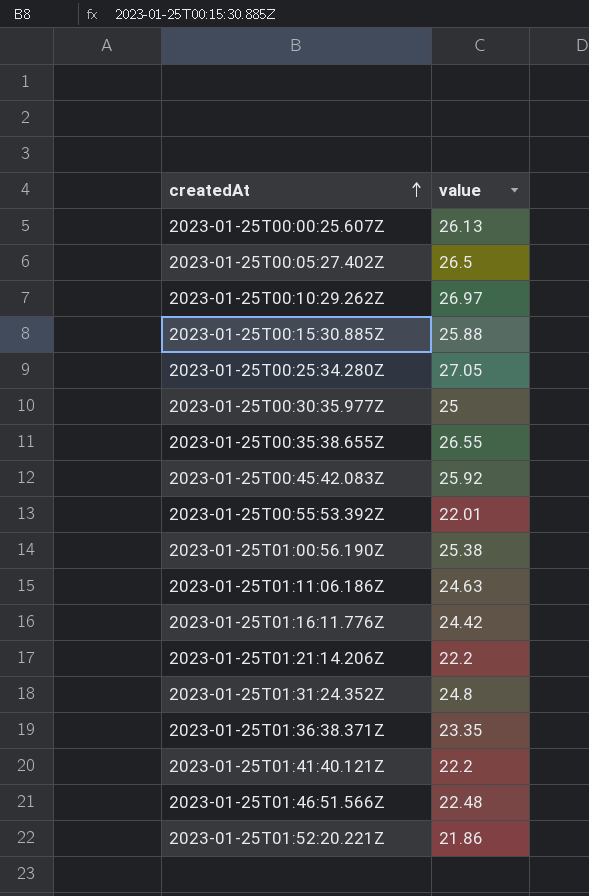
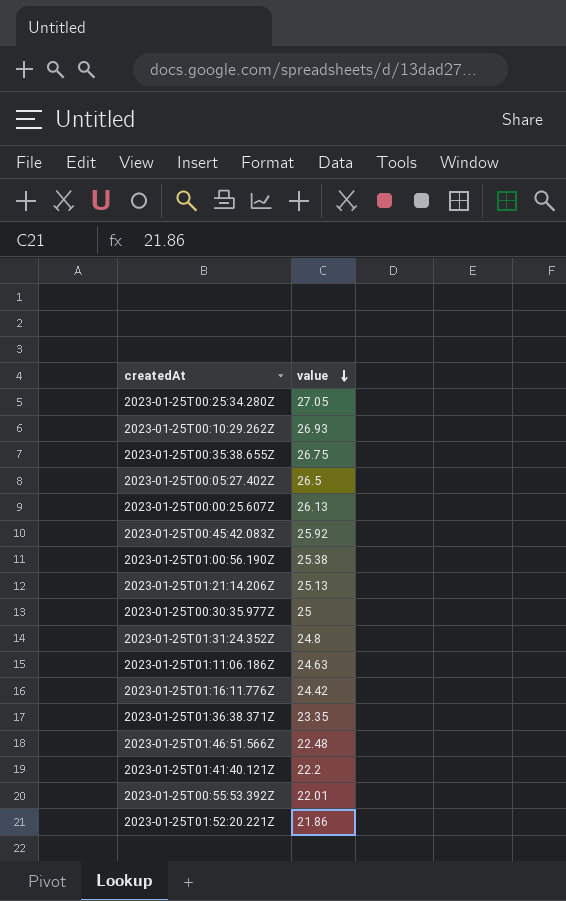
row order: createdAt ascending -> value descending
row 2023-01-25T00:15:30.885Z: 25.88 -> none
2023-01-25T00:10:29.262Z | value: 26.97 -> 26.93
2023-01-25T00:35:38.655Z | value: 26.55 -> 26.75
2023-01-25T01:21:14.206Z | value: 22.2 -> 25.13

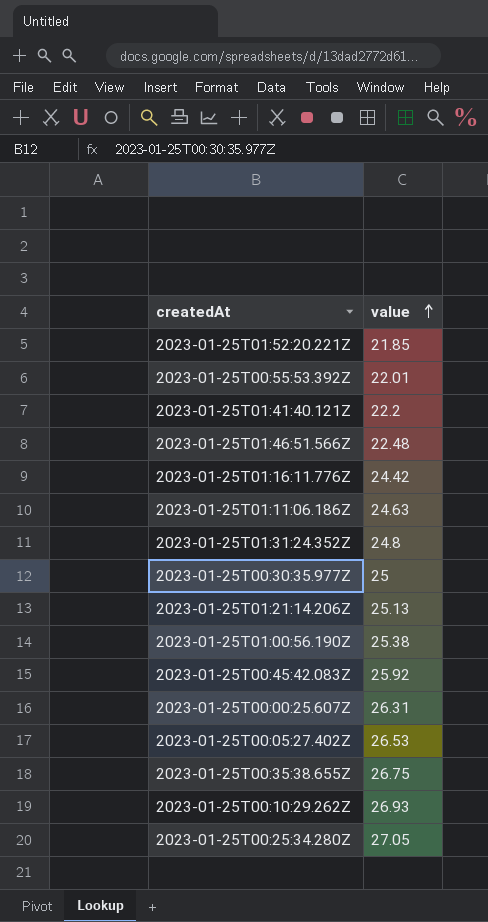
row order: value descending -> value ascending
row 2023-01-25T01:36:38.371Z: 23.35 -> none
2023-01-25T01:52:20.221Z | value: 21.86 -> 21.85
2023-01-25T00:00:25.607Z | value: 26.13 -> 26.31
2023-01-25T00:05:27.402Z | value: 26.5 -> 26.53

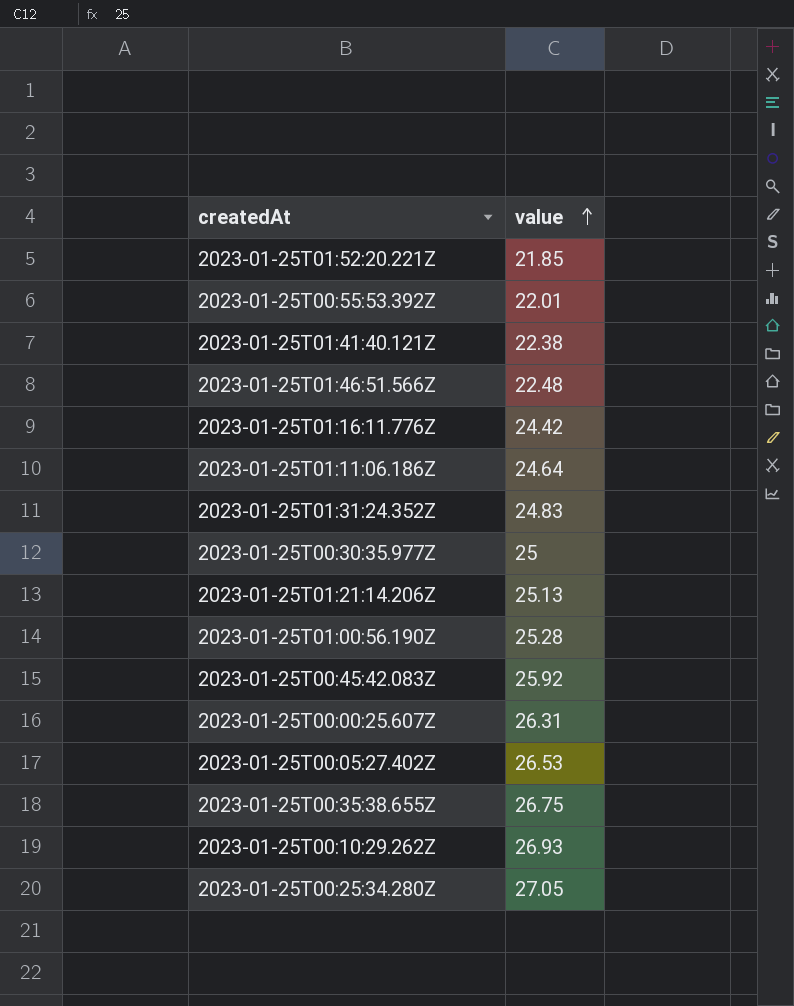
2023-01-25T01:41:40.121Z | value: 22.2 -> 22.38
2023-01-25T01:11:06.186Z | value: 24.63 -> 24.64
2023-01-25T01:31:24.352Z | value: 24.8 -> 24.83
2023-01-25T01:00:56.190Z | value: 25.38 -> 25.28

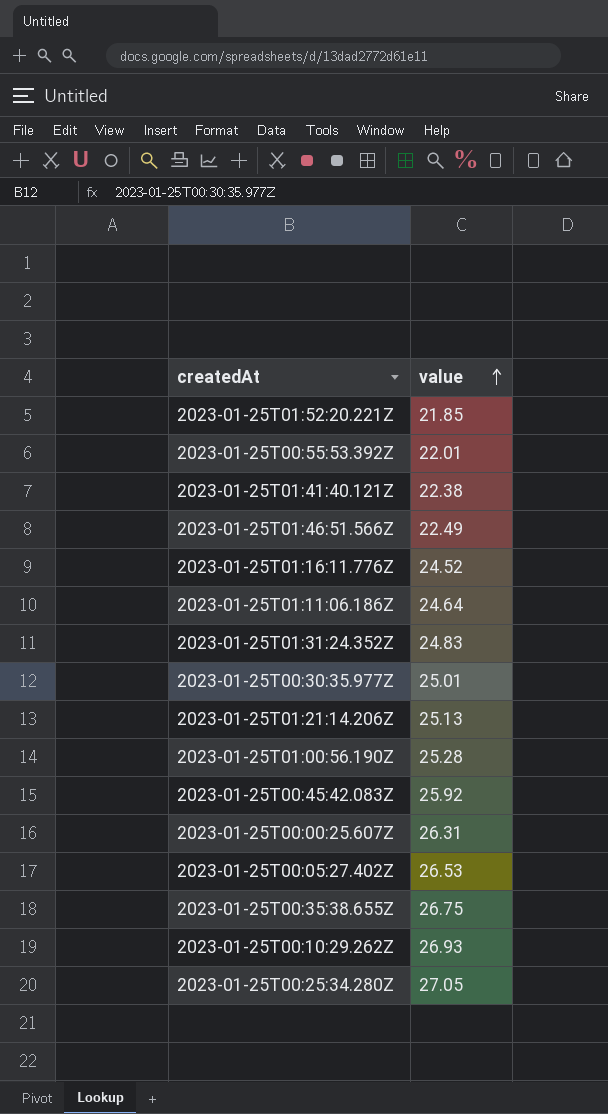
2023-01-25T01:46:51.566Z | value: 22.48 -> 22.49
2023-01-25T01:16:11.776Z | value: 24.42 -> 24.52
2023-01-25T00:30:35.977Z | value: 25 -> 25.01

